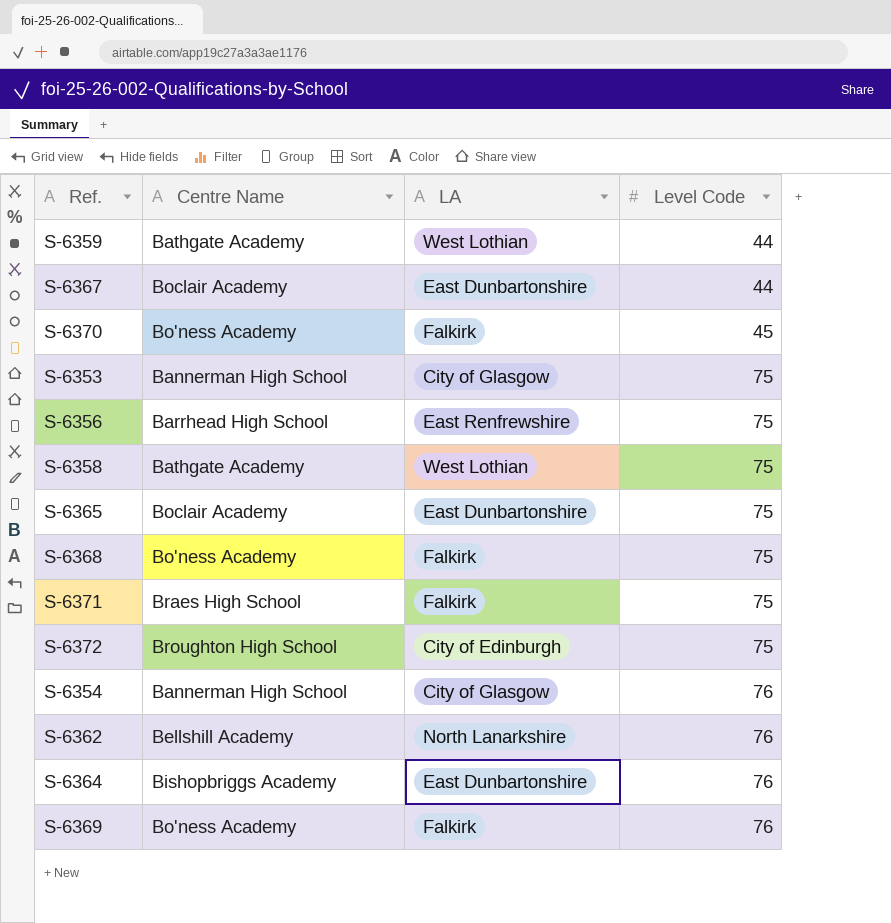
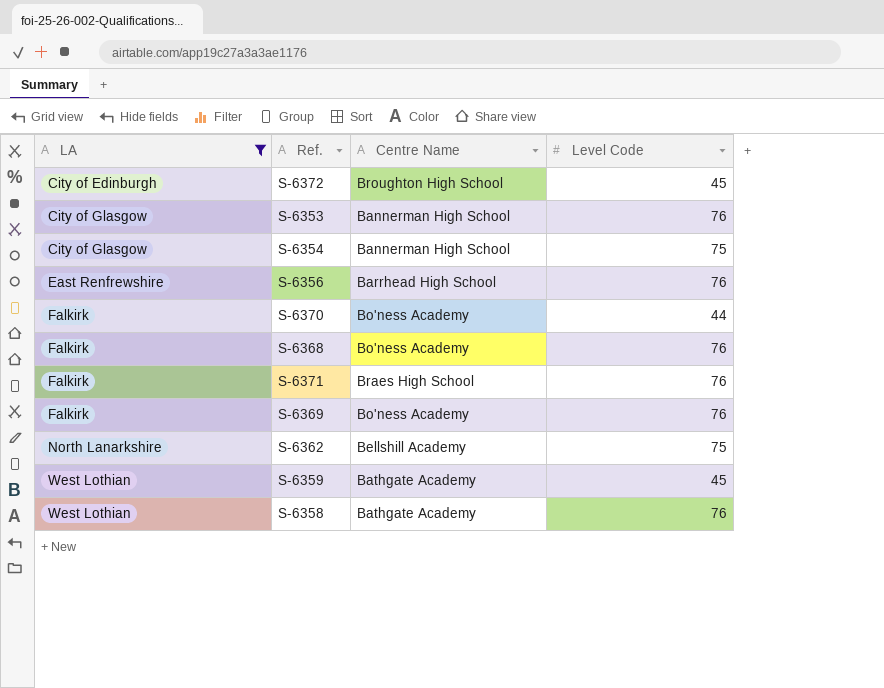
filter: none -> LA != East Dunbartonshire
row order: Level Code ascending -> LA ascending
column LA | position: 3 -> 1
S-6372 | Level Code: 75 -> 45
S-6353 | Level Code: 75 -> 76
S-6354 | Level Code: 76 -> 75
S-6356 | Level Code: 75 -> 76
S-6370 | Level Code: 45 -> 44
S-6368 | Level Code: 75 -> 76
S-6371 | Level Code: 75 -> 76
S-6362 | Level Code: 76 -> 75
S-6359 | Level Code: 44 -> 45
S-6358 | Level Code: 75 -> 76

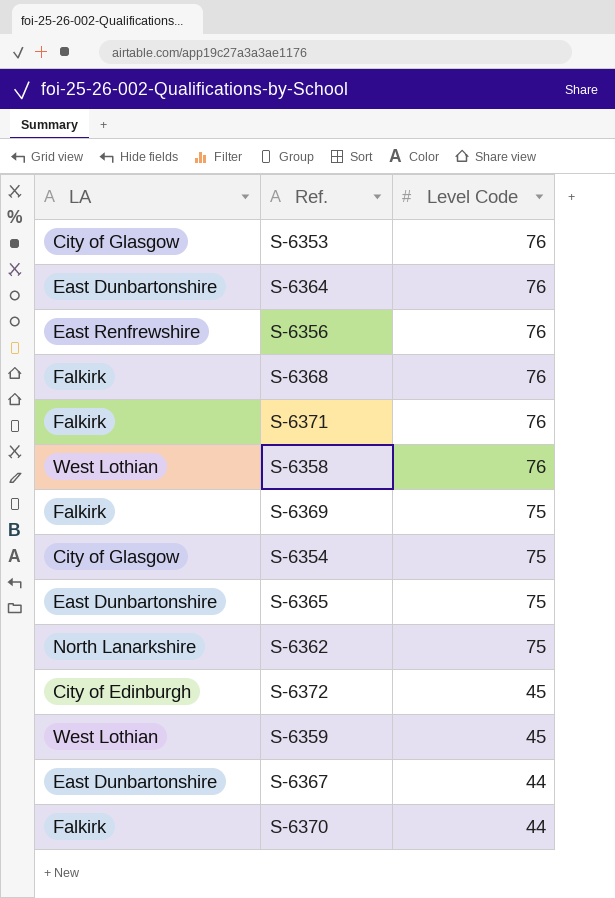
filter: LA != East Dunbartonshire -> none
row order: LA ascending -> Level Code descending
column Centre Name | position: 3 -> none
S-6369 | Level Code: 76 -> 75

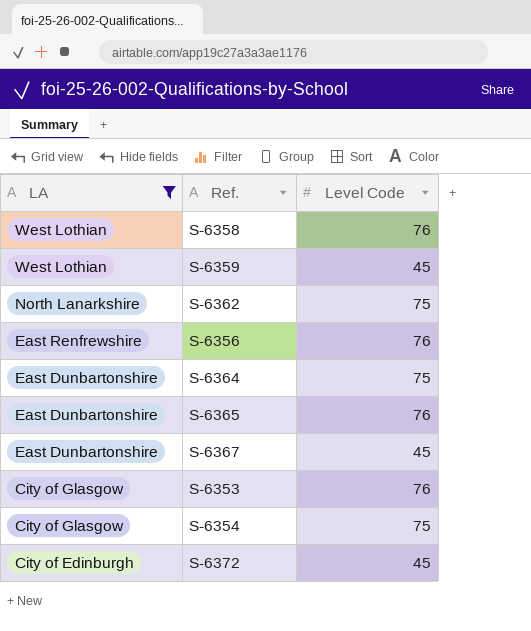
filter: none -> LA != Falkirk
row order: Level Code descending -> LA descending
S-6364 | Level Code: 76 -> 75
S-6365 | Level Code: 75 -> 76
S-6367 | Level Code: 44 -> 45

